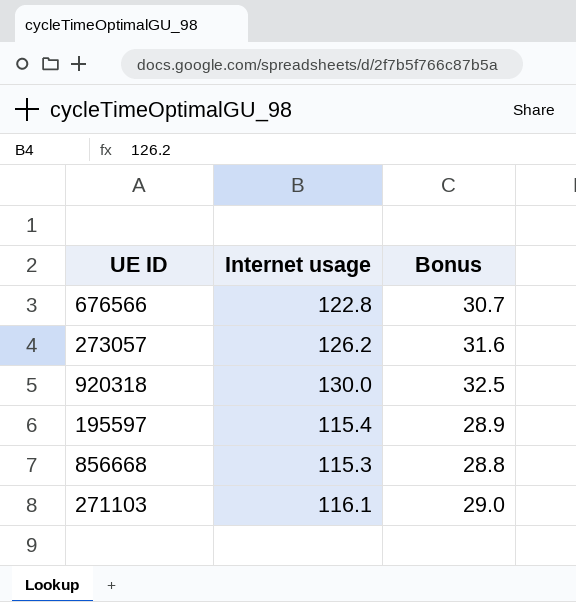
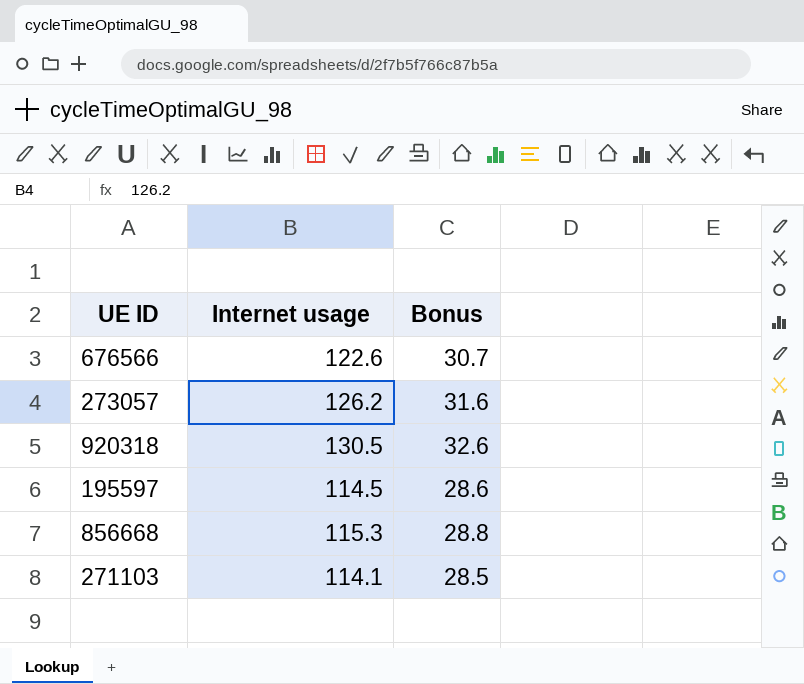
676566 | Internet usage: 122.8 -> 122.6
920318 | Internet usage: 130.0 -> 130.5
920318 | Bonus: 32.5 -> 32.6
195597 | Internet usage: 115.4 -> 114.5
195597 | Bonus: 28.9 -> 28.6
271103 | Internet usage: 116.1 -> 114.1
271103 | Bonus: 29.0 -> 28.5

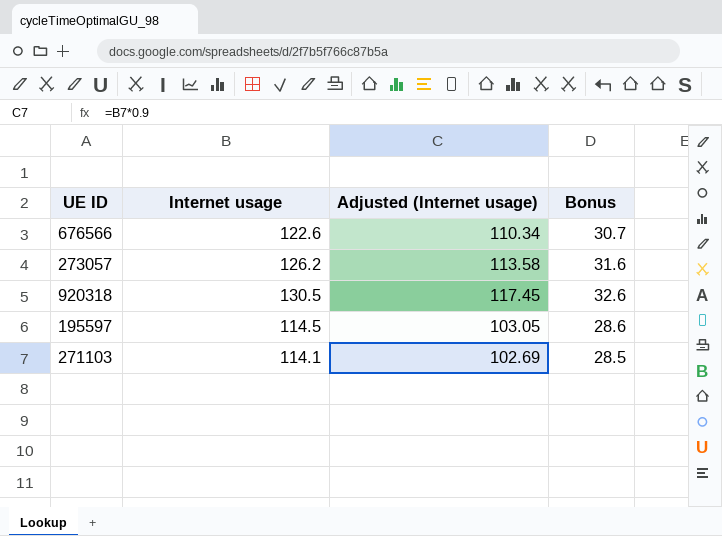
column Adjusted (Internet usage) | formula: none -> [Internet usage] * 0.9
row 856668: 115.3 | 28.8 -> none

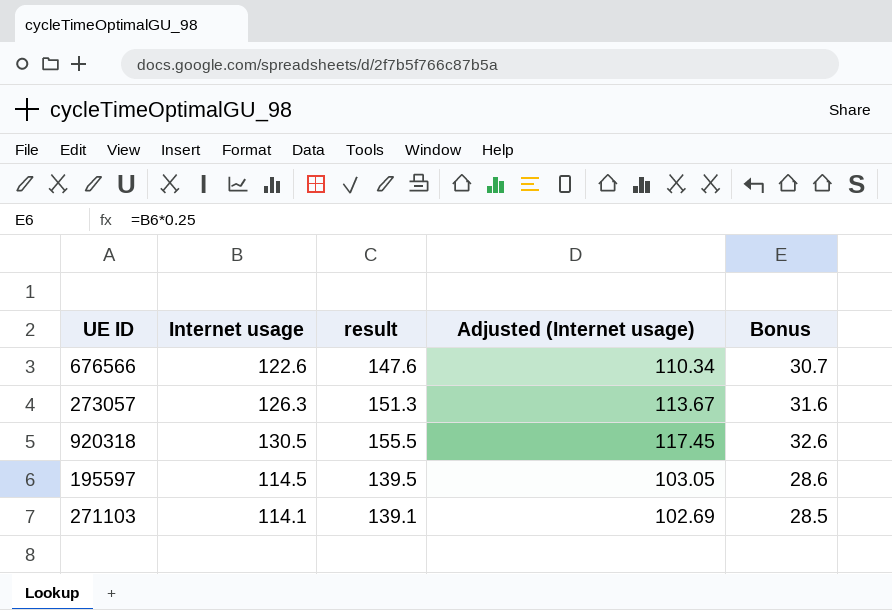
column result | formula: none -> [Internet usage] + 25
273057 | Internet usage: 126.2 -> 126.3
273057 | Adjusted (Internet usage): 113.58 -> 113.67

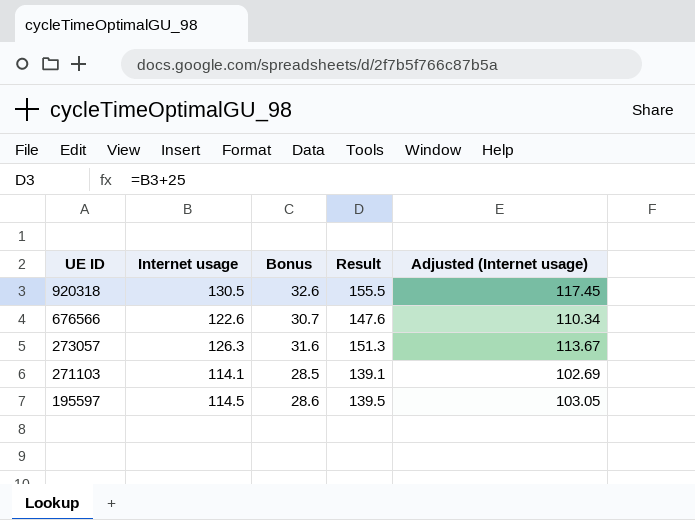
row order: none -> UE ID descending
column Bonus | position: 5 -> 3
column name: result -> Result

